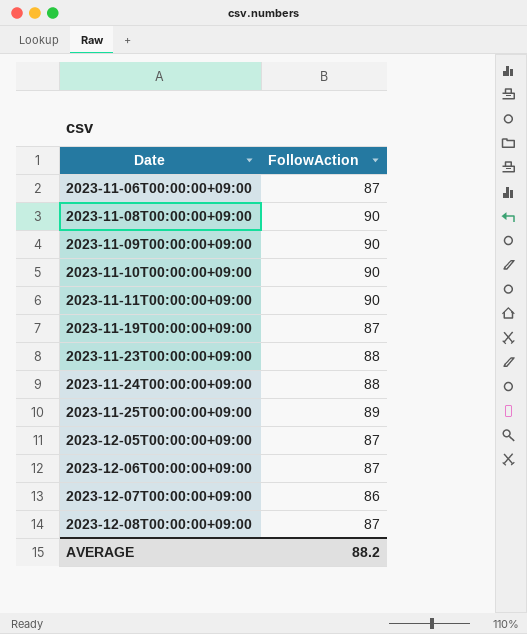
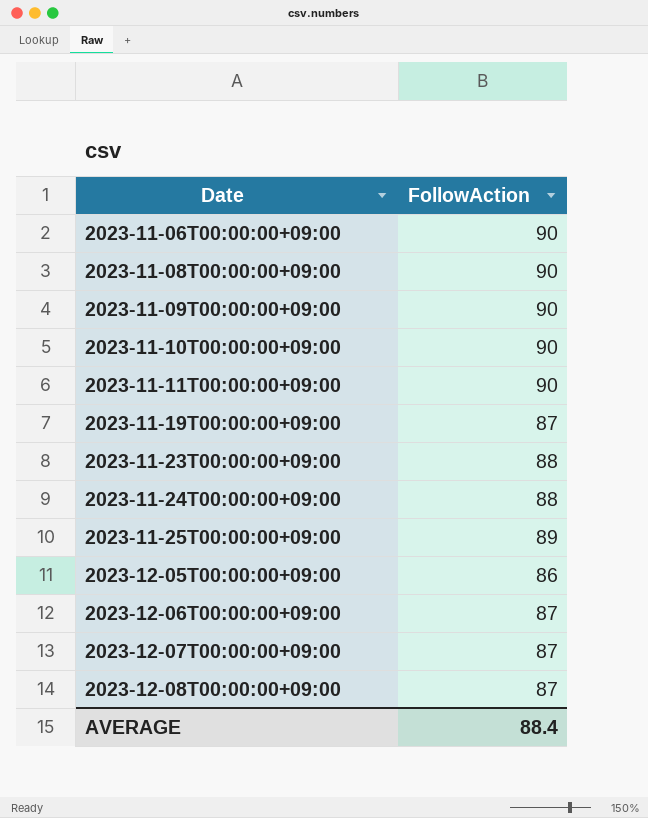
2023-11-06T00:00:00+09:00 | FollowAction: 87 -> 90
2023-12-05T00:00:00+09:00 | FollowAction: 87 -> 86
2023-12-07T00:00:00+09:00 | FollowAction: 86 -> 87
AVERAGE | FollowAction: 88.2 -> 88.4

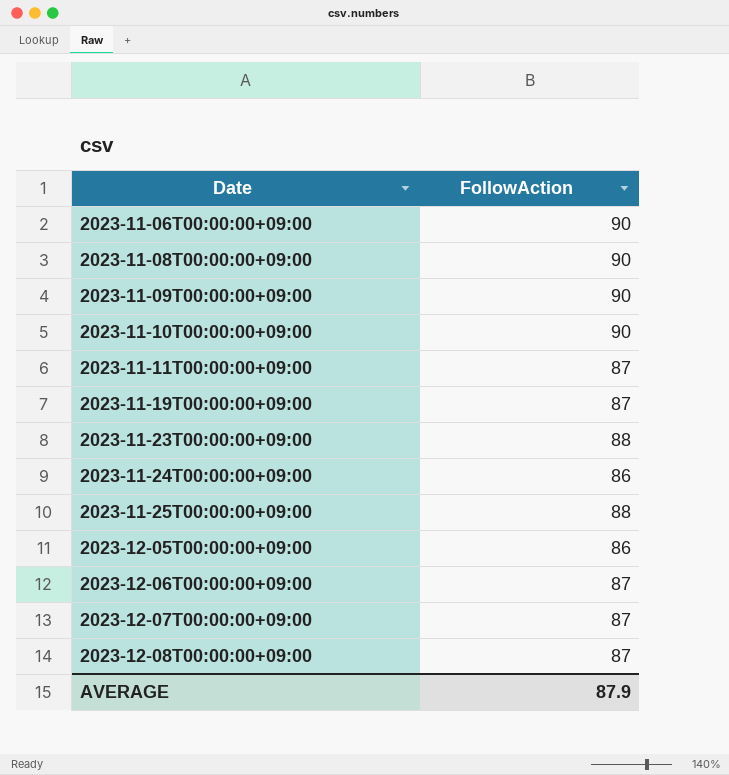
2023-11-11T00:00:00+09:00 | FollowAction: 90 -> 87
2023-11-24T00:00:00+09:00 | FollowAction: 88 -> 86
2023-11-25T00:00:00+09:00 | FollowAction: 89 -> 88
AVERAGE | FollowAction: 88.4 -> 87.9

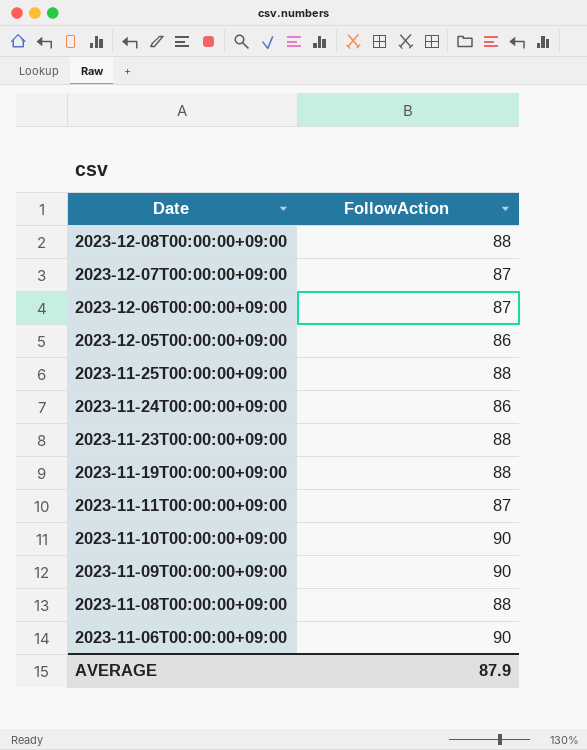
row order: Date ascending -> Date descending
2023-12-08T00:00:00+09:00 | FollowAction: 87 -> 88
2023-11-19T00:00:00+09:00 | FollowAction: 87 -> 88
2023-11-08T00:00:00+09:00 | FollowAction: 90 -> 88

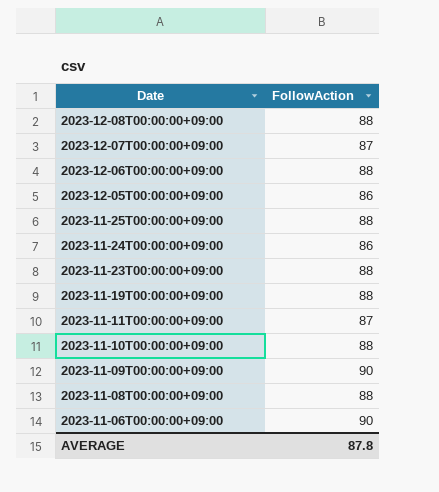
2023-12-06T00:00:00+09:00 | FollowAction: 87 -> 88
2023-11-10T00:00:00+09:00 | FollowAction: 90 -> 88
AVERAGE | FollowAction: 87.9 -> 87.8

